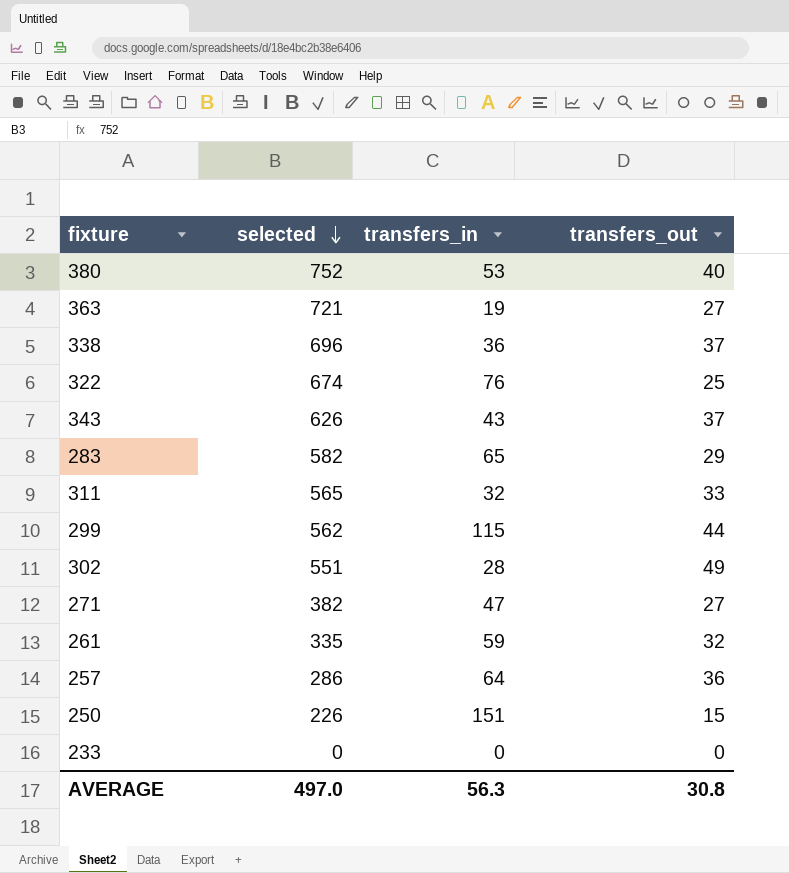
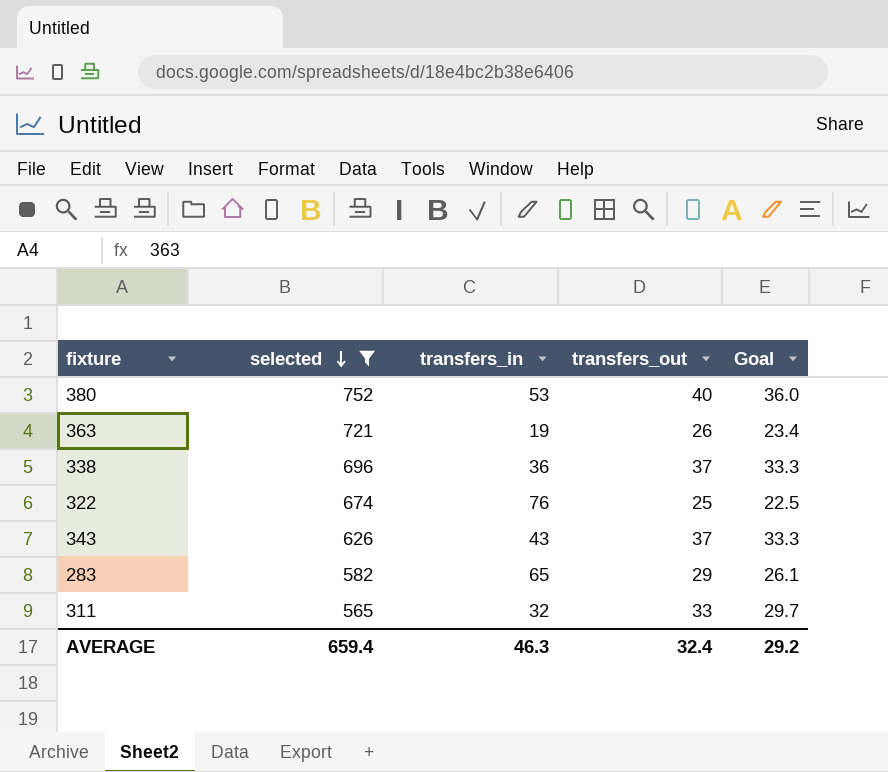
filter: none -> selected >= 565
column Goal | formula: none -> [transfers_out] * 0.9
363 | transfers_out: 27 -> 26
AVERAGE | selected: 497.0 -> 659.4
AVERAGE | transfers_in: 56.3 -> 46.3
AVERAGE | transfers_out: 30.8 -> 32.4

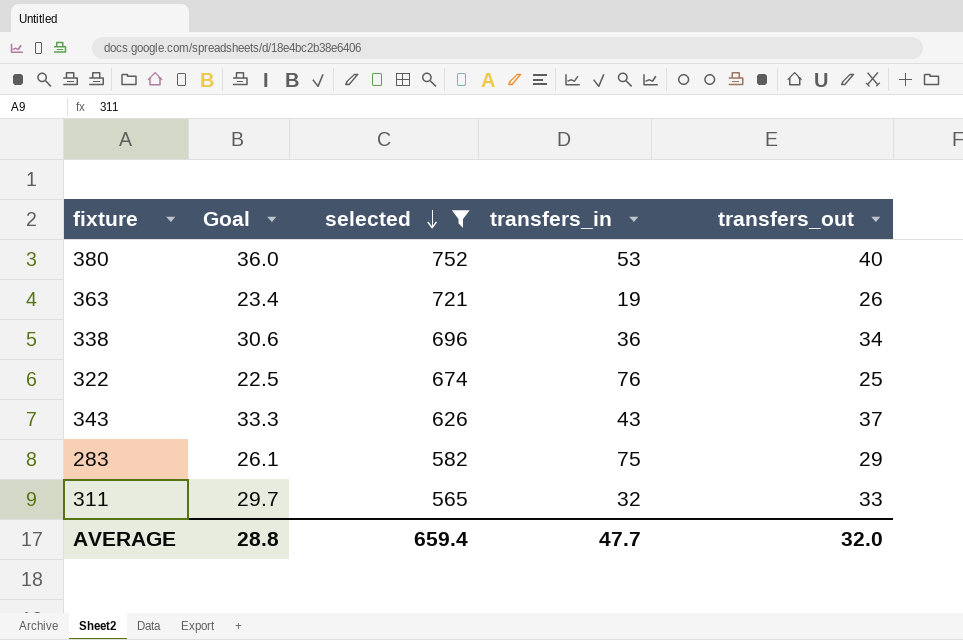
column Goal | position: 5 -> 2
338 | Goal: 33.3 -> 30.6
338 | transfers_out: 37 -> 34
283 | transfers_in: 65 -> 75
AVERAGE | Goal: 29.2 -> 28.8
AVERAGE | transfers_in: 46.3 -> 47.7
AVERAGE | transfers_out: 32.4 -> 32.0

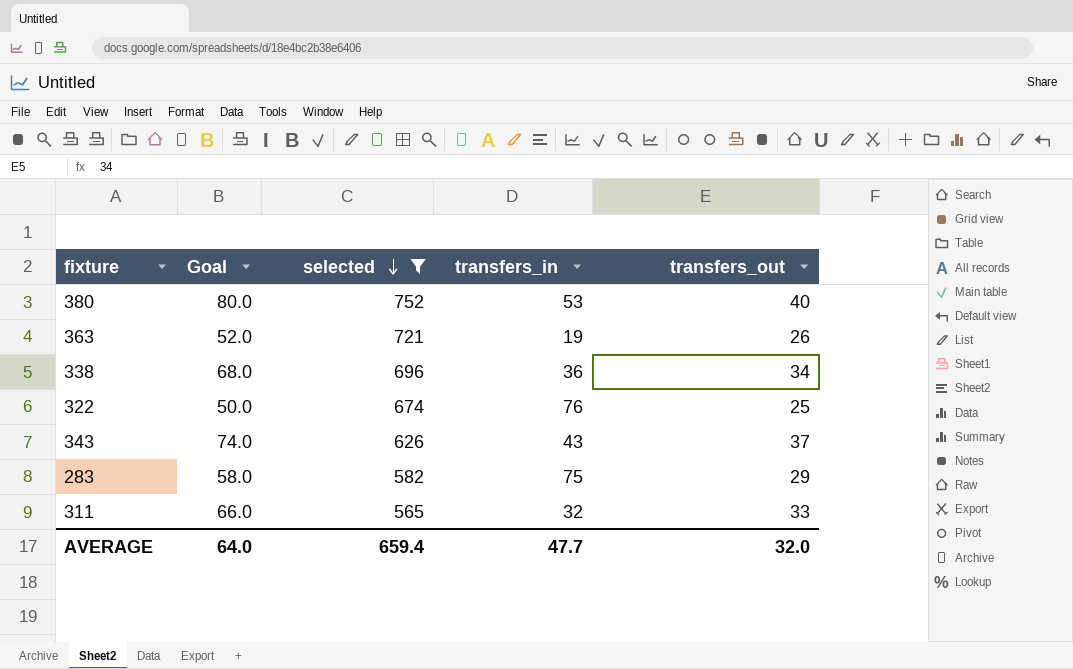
column Goal | formula: [transfers_out] * 0.9 -> [transfers_out] * 2
AVERAGE | Goal: 28.8 -> 64.0

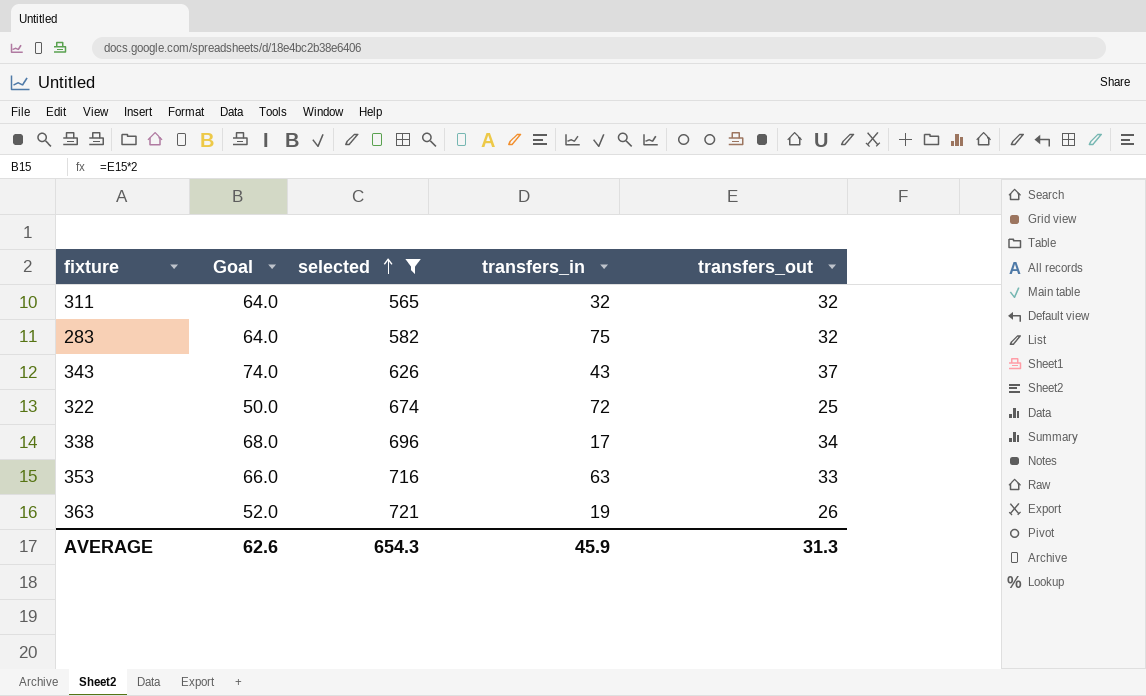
row order: selected descending -> selected ascending
row 380: 80.0 | 752 | 53 | 40 -> none
311 | Goal: 66.0 -> 64.0
311 | transfers_out: 33 -> 32
283 | Goal: 58.0 -> 64.0
283 | transfers_out: 29 -> 32
322 | transfers_in: 76 -> 72
338 | transfers_in: 36 -> 17
row 353: none -> 66.0 | 716 | 63 | 33
AVERAGE | Goal: 64.0 -> 62.6
AVERAGE | selected: 659.4 -> 654.3
AVERAGE | transfers_in: 47.7 -> 45.9
AVERAGE | transfers_out: 32.0 -> 31.3

